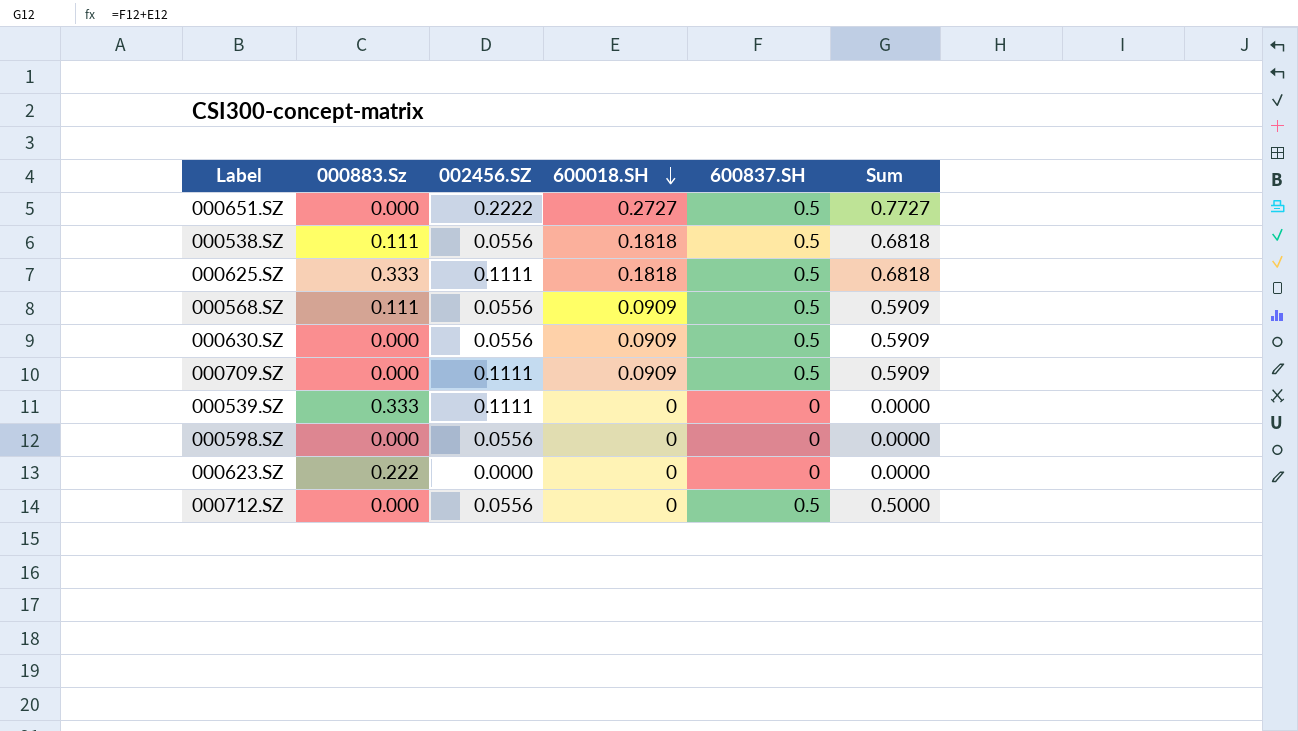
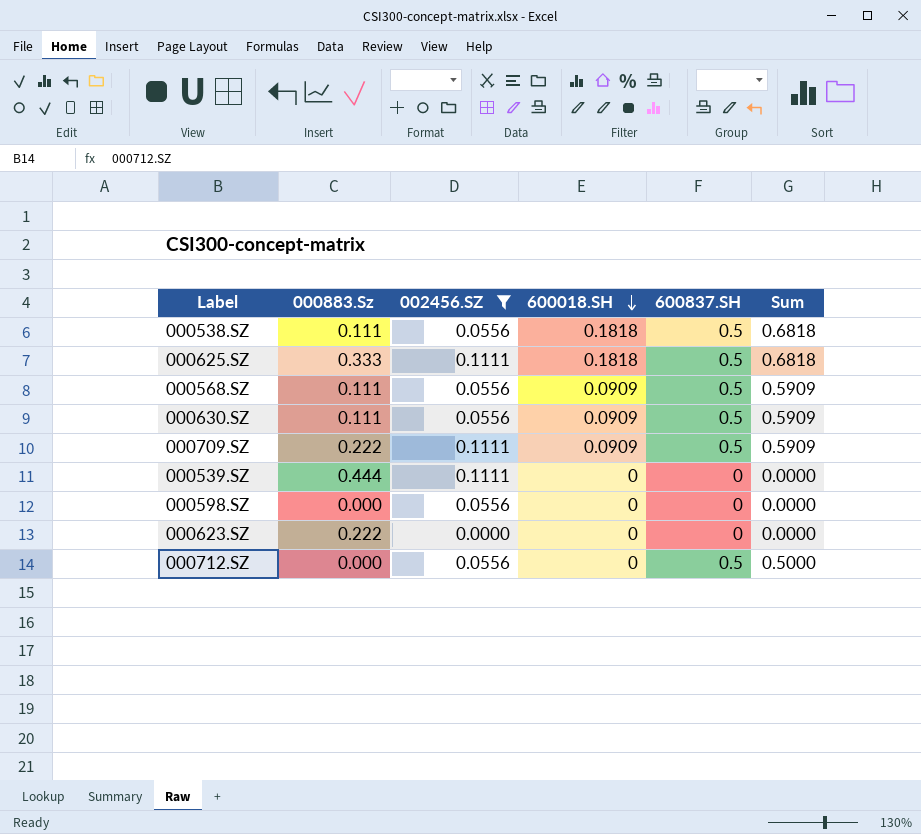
filter: none -> 002456.SZ != 0.2222
000630.SZ | 000883.Sz: 0.000 -> 0.111
000709.SZ | 000883.Sz: 0.000 -> 0.222
000539.SZ | 000883.Sz: 0.333 -> 0.444

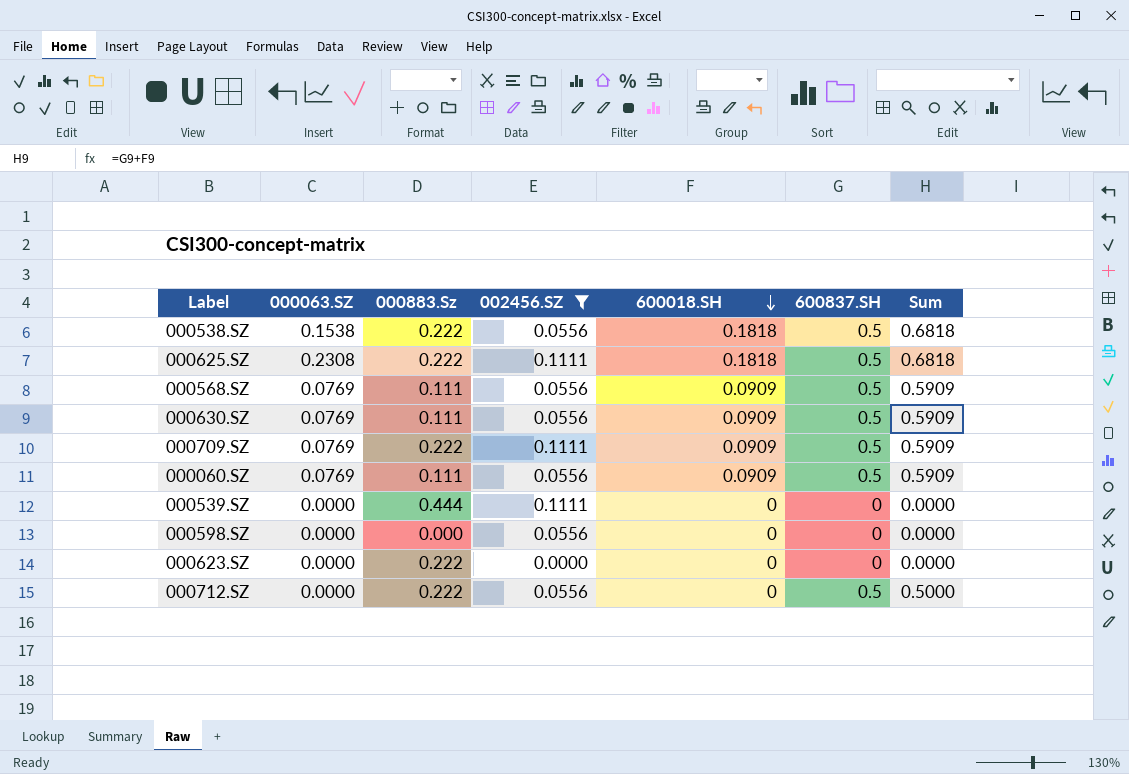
column 000063.SZ | position: none -> 2
000538.SZ | 000883.Sz: 0.111 -> 0.222
000625.SZ | 000883.Sz: 0.333 -> 0.222
row 000060.SZ: none -> 0.0769 | 0.111 | 0.0556 | 0.0909 | 0.5 | 0.5909
000712.SZ | 000883.Sz: 0.000 -> 0.222

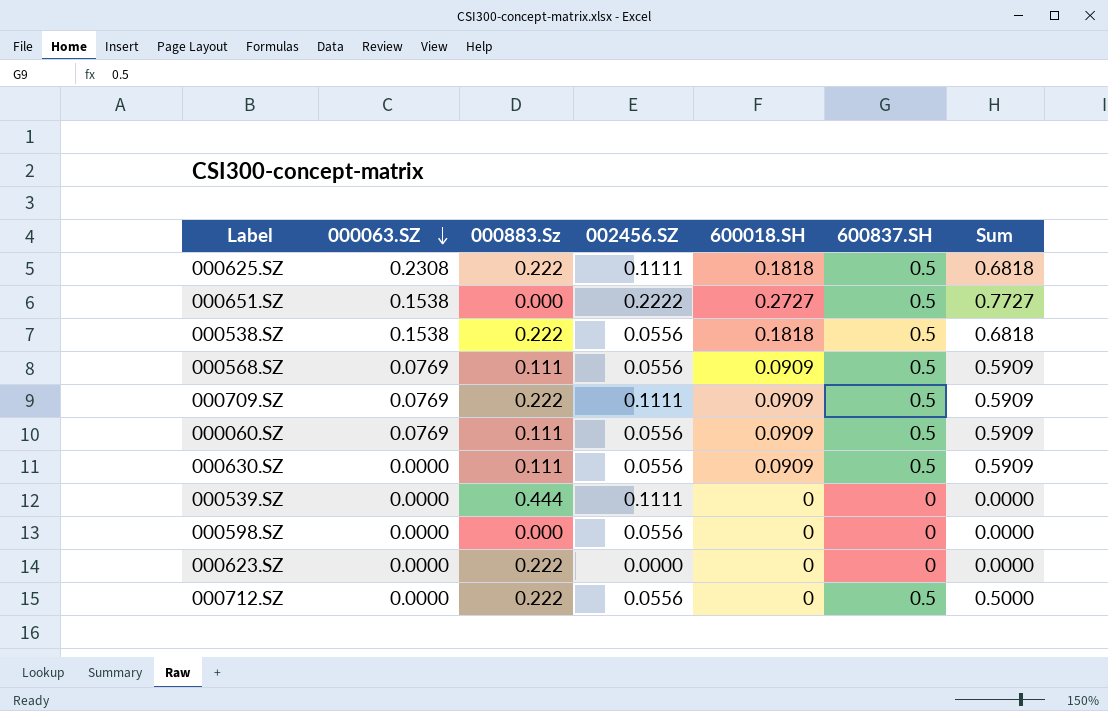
filter: 002456.SZ != 0.2222 -> none
row order: 600018.SH descending -> 000063.SZ descending
000630.SZ | 000063.SZ: 0.0769 -> 0.0000

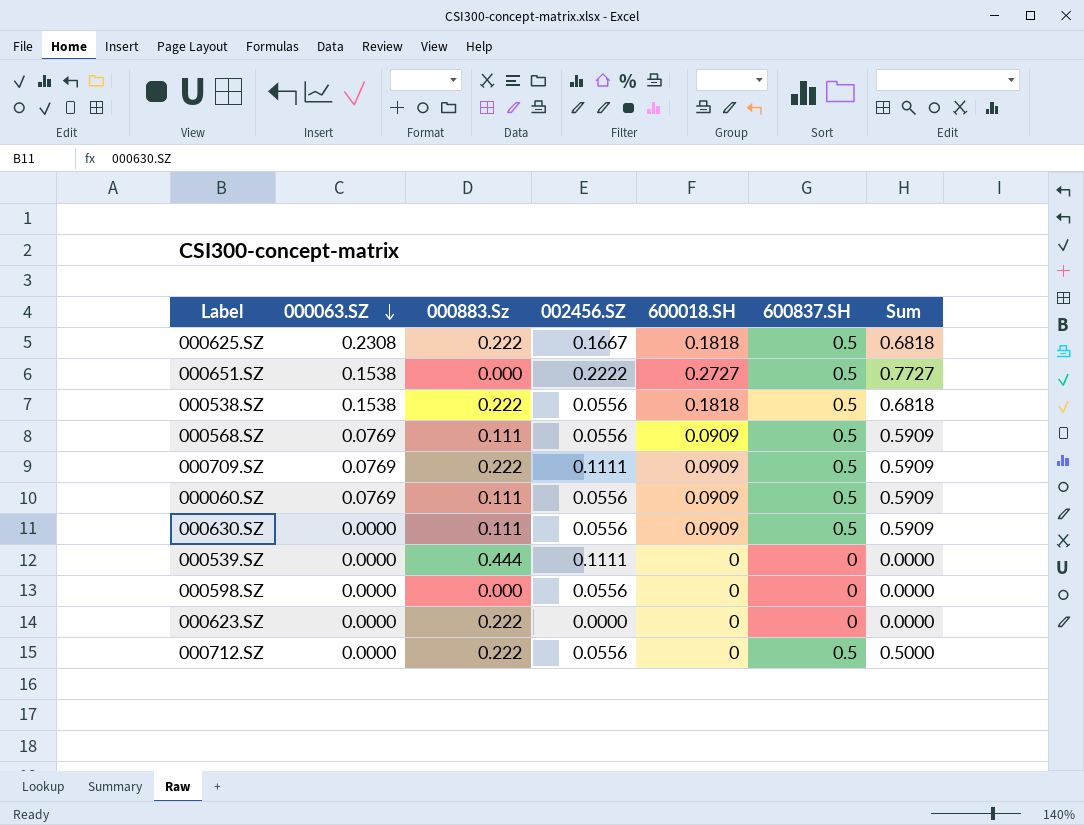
000625.SZ | 002456.SZ: 0.1111 -> 0.1667

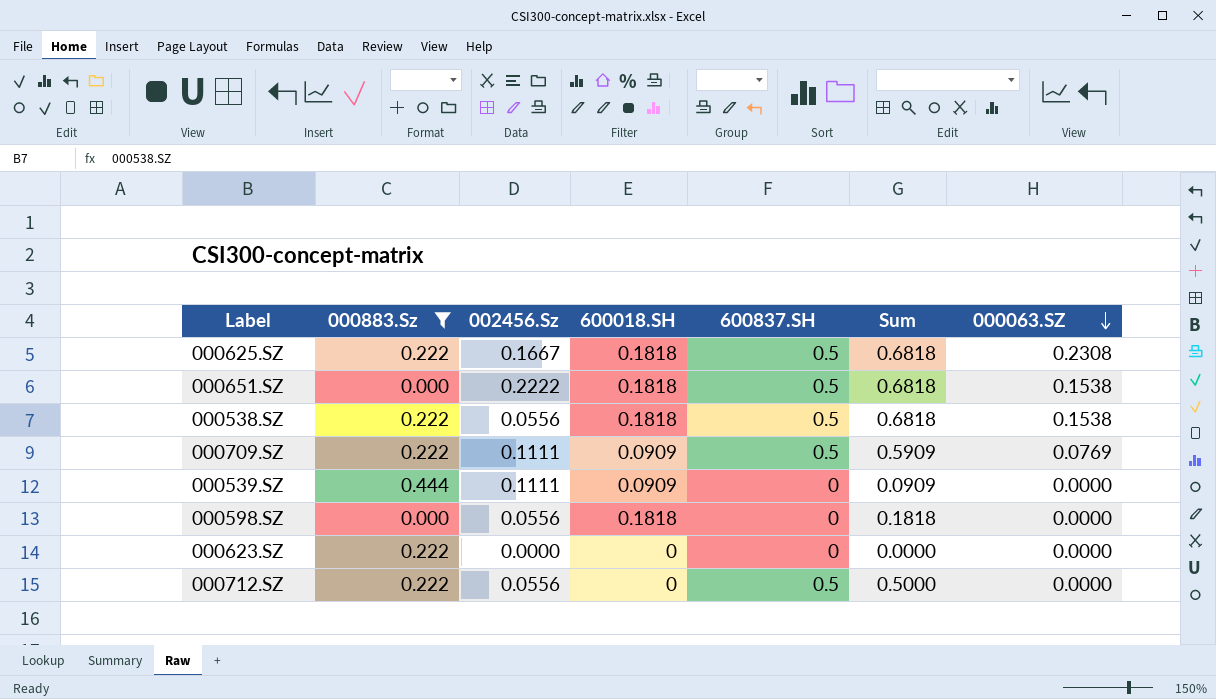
filter: none -> 000883.Sz != 0.111
column name: 002456.SZ -> 002456.Sz
column 000063.SZ | position: 2 -> 7
000651.SZ | 600018.SH: 0.2727 -> 0.1818
000651.SZ | Sum: 0.7727 -> 0.6818
000539.SZ | 600018.SH: 0 -> 0.0909
000539.SZ | Sum: 0.0000 -> 0.0909
000598.SZ | 600018.SH: 0 -> 0.1818
000598.SZ | Sum: 0.0000 -> 0.1818

